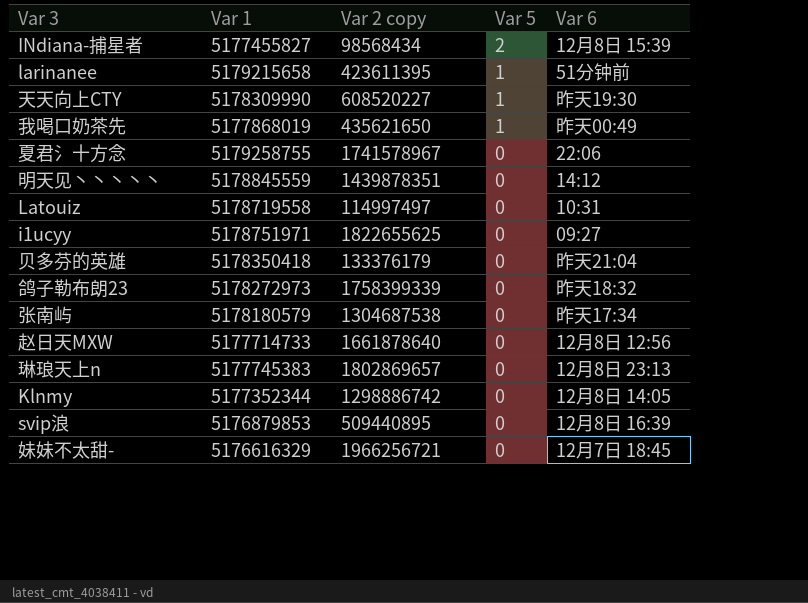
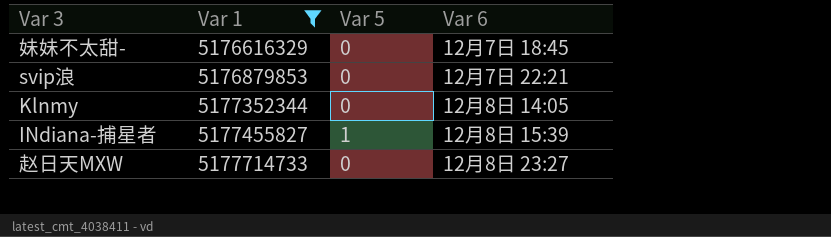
filter: none -> Var 1 <= 5177714733
row order: Var 5 descending -> Var 1 ascending
column Var 2 copy | position: 3 -> none
svip浪 | Var 6: 12月8日 16:39 -> 12月7日 22:21
INdiana-捕星者 | Var 5: 2 -> 1
赵日天MXW | Var 6: 12月8日 12:56 -> 12月8日 23:27

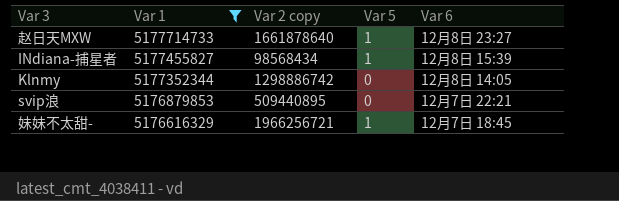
row order: Var 1 ascending -> Var 1 descending
column Var 2 copy | position: none -> 3
赵日天MXW | Var 5: 0 -> 1
妹妹不太甜- | Var 5: 0 -> 1

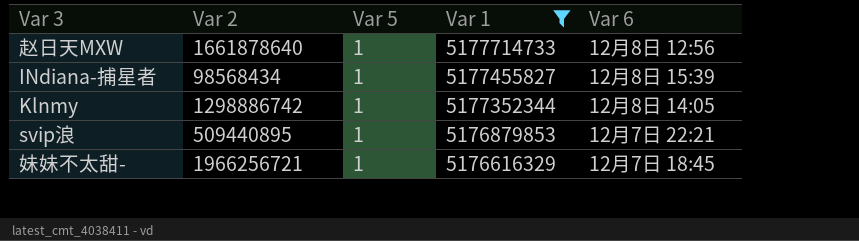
column name: Var 2 copy -> Var 2
column Var 1 | position: 2 -> 4
赵日天MXW | Var 6: 12月8日 23:27 -> 12月8日 12:56
Klnmy | Var 5: 0 -> 1
svip浪 | Var 5: 0 -> 1

